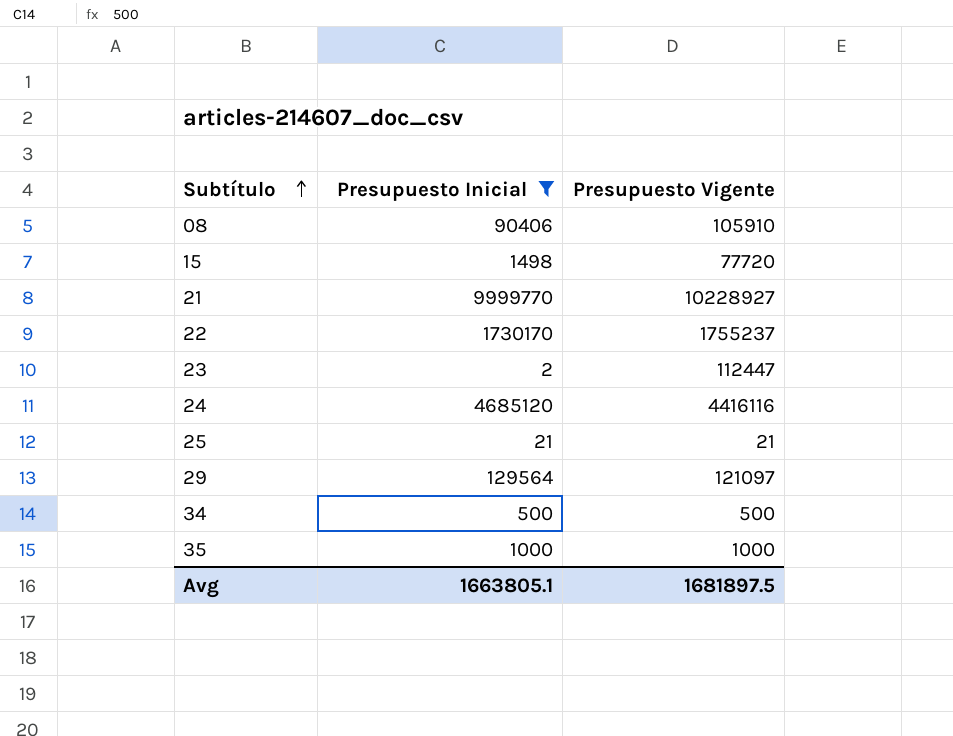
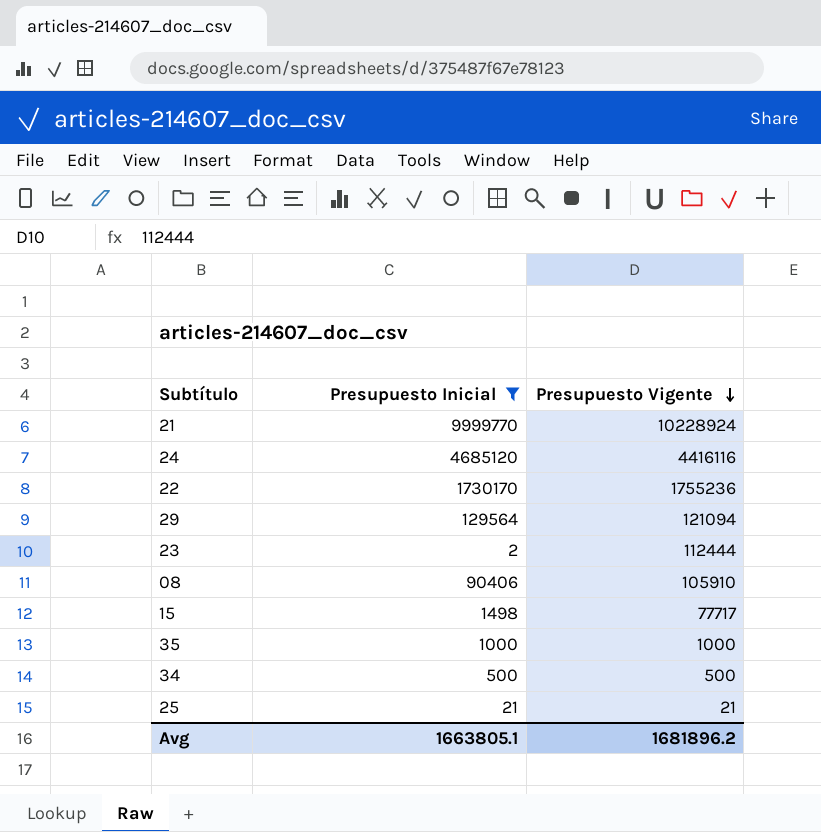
row order: Subtítulo ascending -> Presupuesto Vigente descending
21 | Presupuesto Vigente: 10228927 -> 10228924
22 | Presupuesto Vigente: 1755237 -> 1755236
29 | Presupuesto Vigente: 121097 -> 121094
23 | Presupuesto Vigente: 112447 -> 112444
15 | Presupuesto Vigente: 77720 -> 77717
Avg | Presupuesto Vigente: 1681897.5 -> 1681896.2

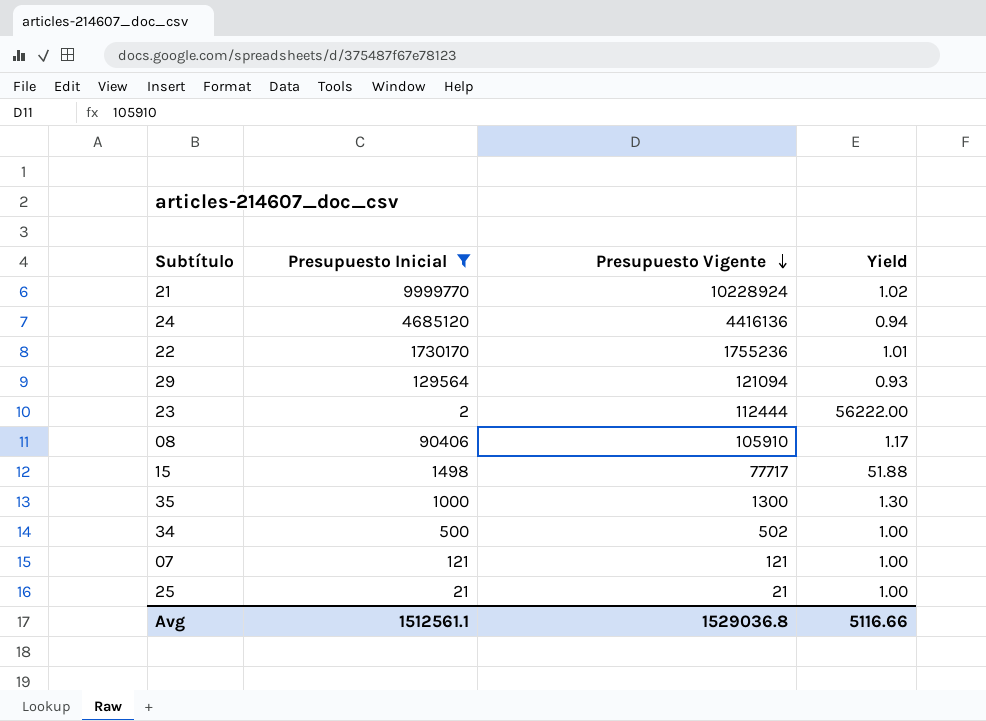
column Yield | formula: none -> [Presupuesto Vigente] / [Presupuesto Inicial]
24 | Presupuesto Vigente: 4416116 -> 4416136
35 | Presupuesto Vigente: 1000 -> 1300
34 | Presupuesto Vigente: 500 -> 502
row 07: none -> 121 | 121 | 1.00
Avg | Presupuesto Inicial: 1663805.1 -> 1512561.1
Avg | Presupuesto Vigente: 1681896.2 -> 1529036.8

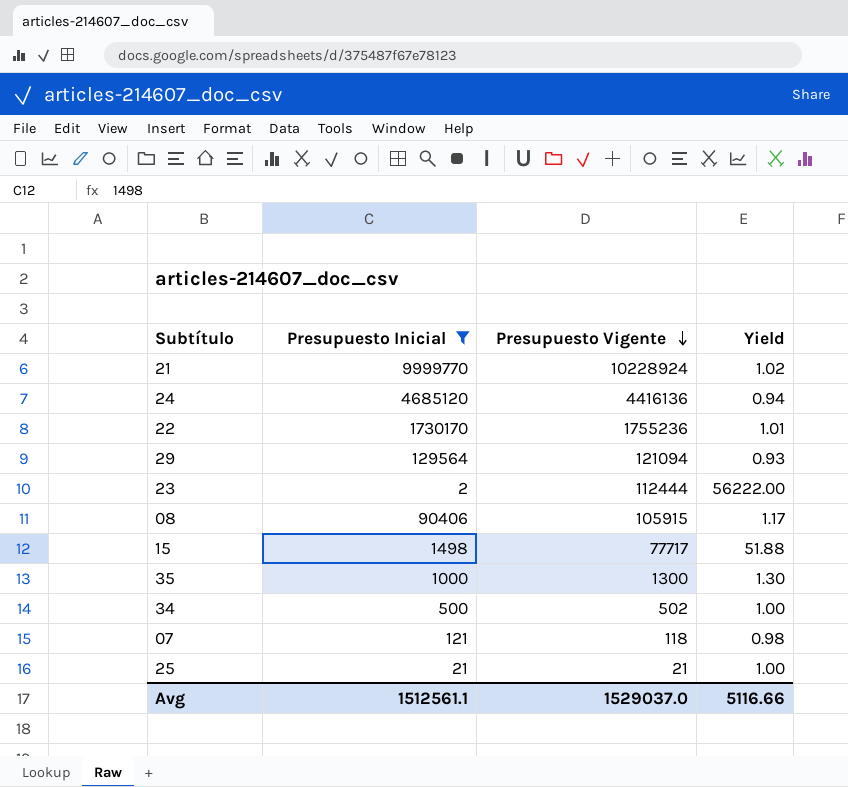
08 | Presupuesto Vigente: 105910 -> 105915
07 | Presupuesto Vigente: 121 -> 118
07 | Yield: 1.00 -> 0.98
Avg | Presupuesto Vigente: 1529036.8 -> 1529037.0

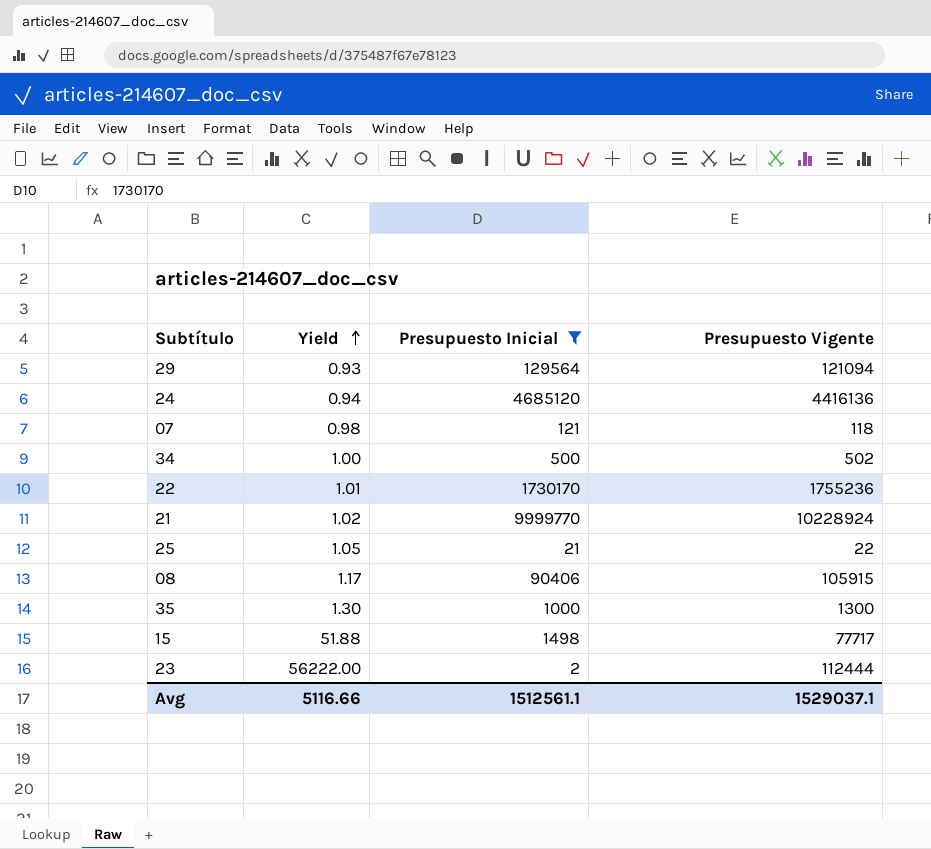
row order: Presupuesto Vigente descending -> Yield ascending
column Yield | position: 4 -> 2
25 | Yield: 1.00 -> 1.05
25 | Presupuesto Vigente: 21 -> 22
Avg | Presupuesto Vigente: 1529037.0 -> 1529037.1

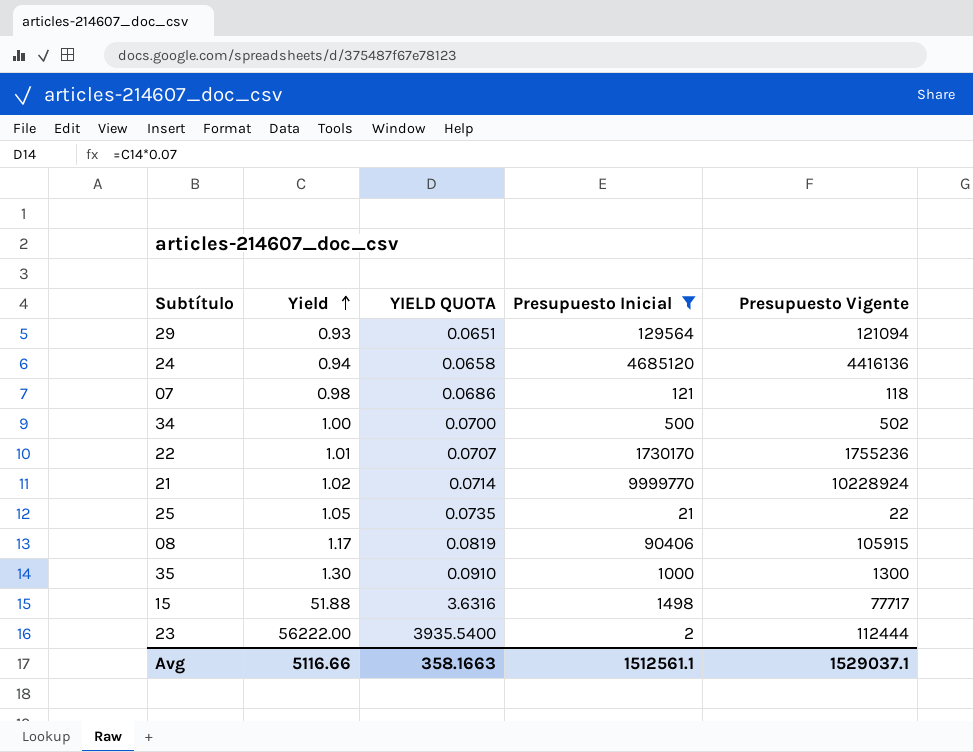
column YIELD QUOTA | formula: none -> [Yield] * 0.07

